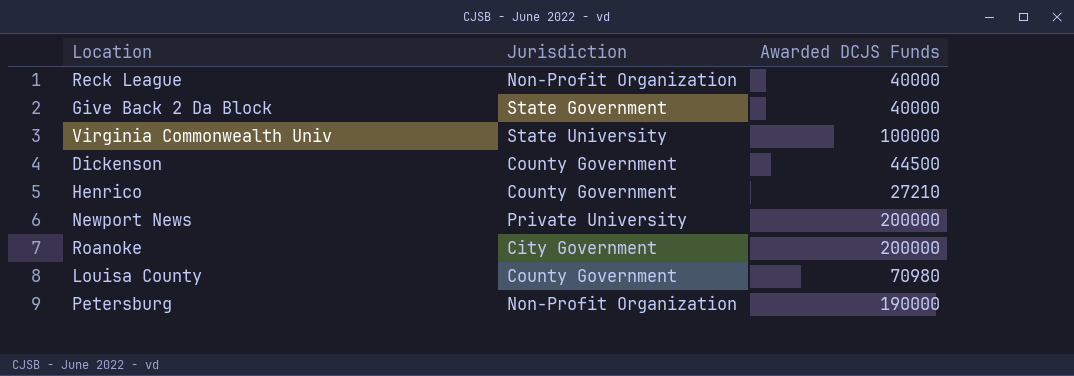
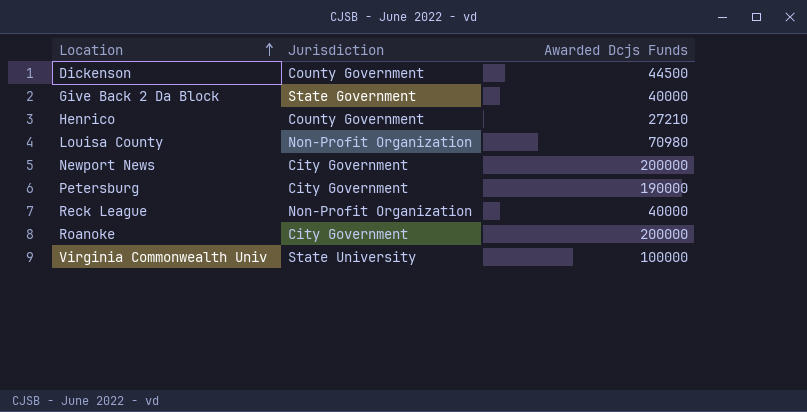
row order: none -> Location ascending
column name: Awarded DCJS Funds -> Awarded Dcjs Funds
Louisa County | Jurisdiction: County Government -> Non-Profit Organization
Newport News | Jurisdiction: Private University -> City Government
Petersburg | Jurisdiction: Non-Profit Organization -> City Government

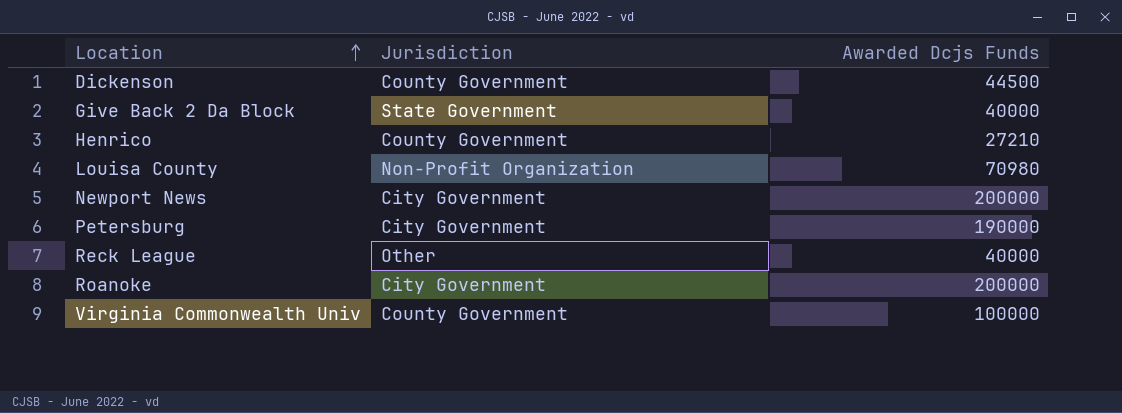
Reck League | Jurisdiction: Non-Profit Organization -> Other
Virginia Commonwealth Univ | Jurisdiction: State University -> County Government

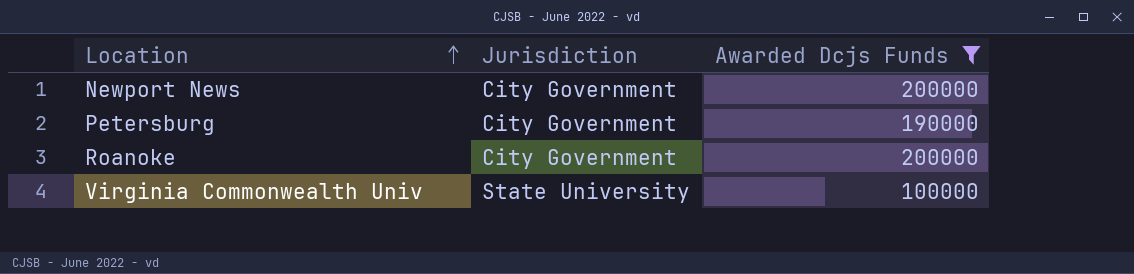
filter: none -> Awarded Dcjs Funds >= 100000
Virginia Commonwealth Univ | Jurisdiction: County Government -> State University

